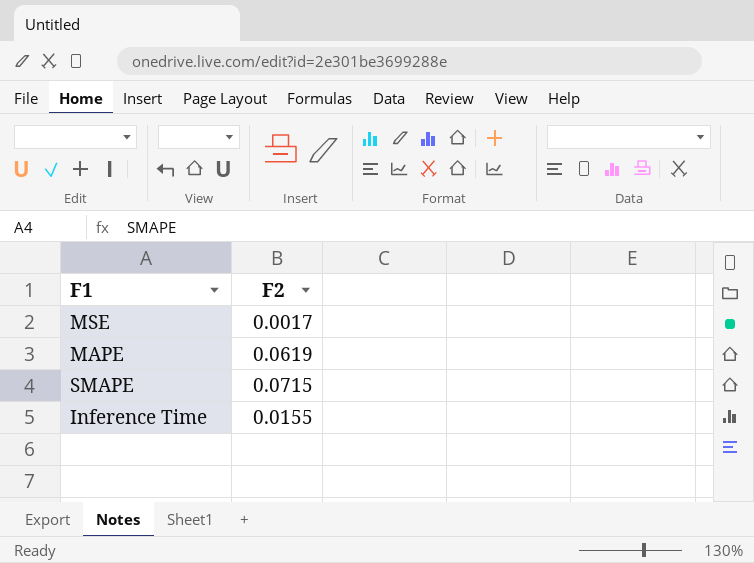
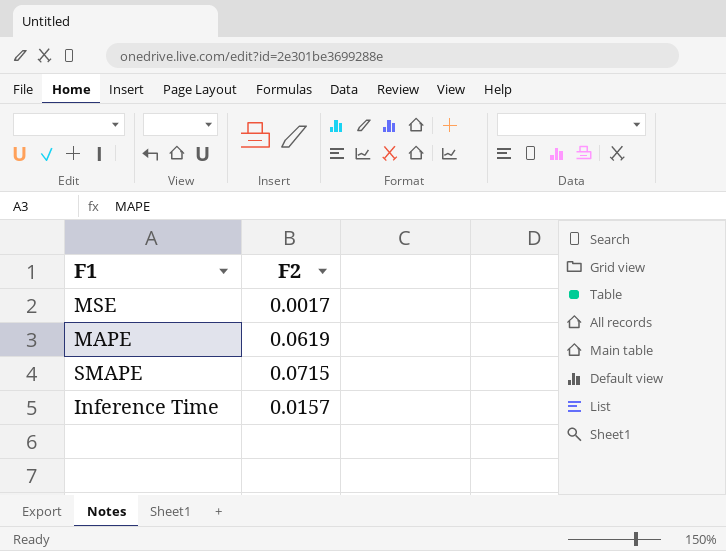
Inference Time | F2: 0.0155 -> 0.0157

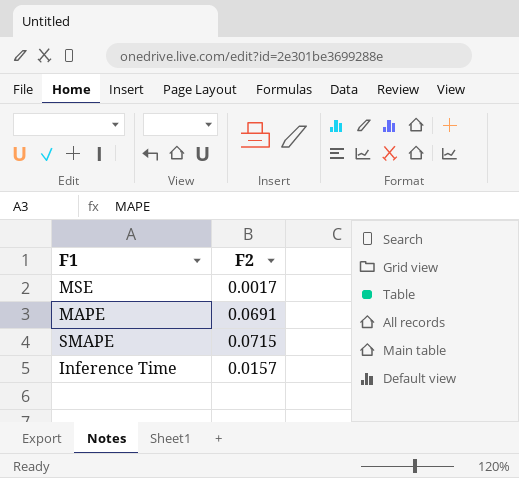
MAPE | F2: 0.0619 -> 0.0691

